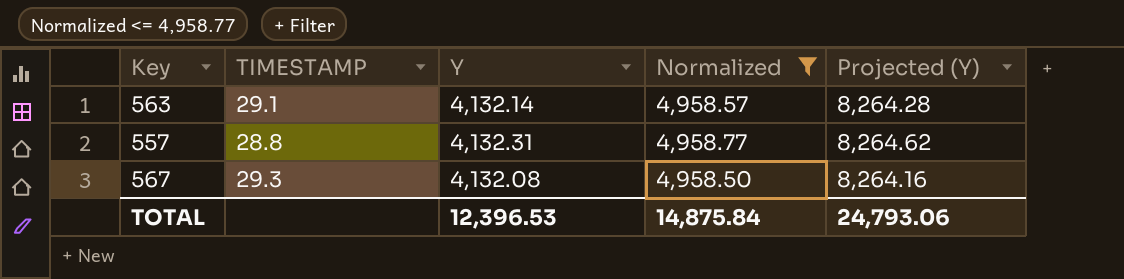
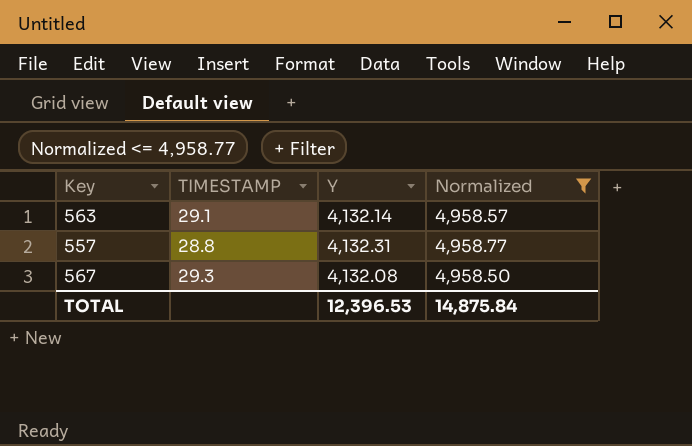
column Projected (Y) | formula: [Y] * 2 -> none

